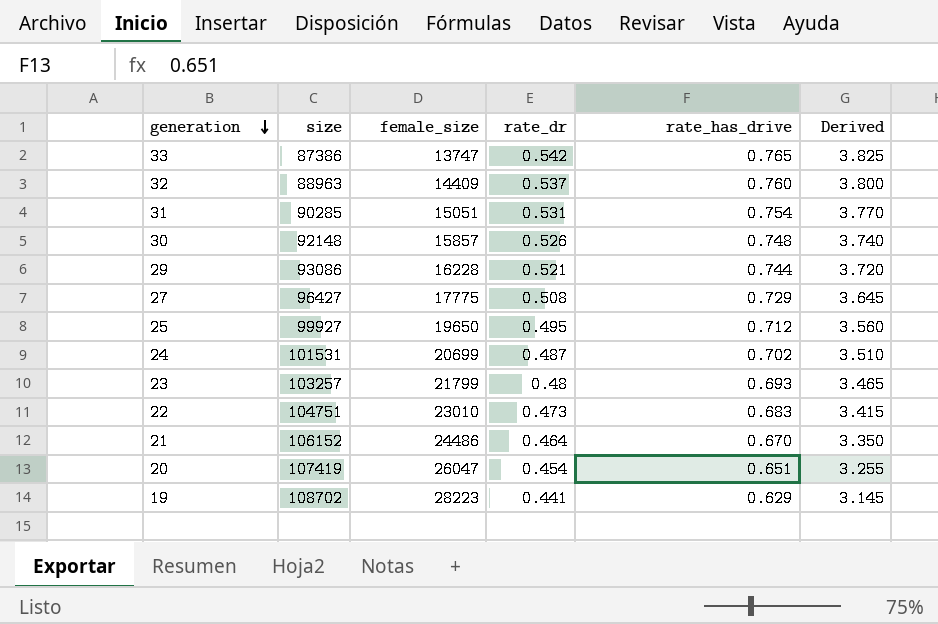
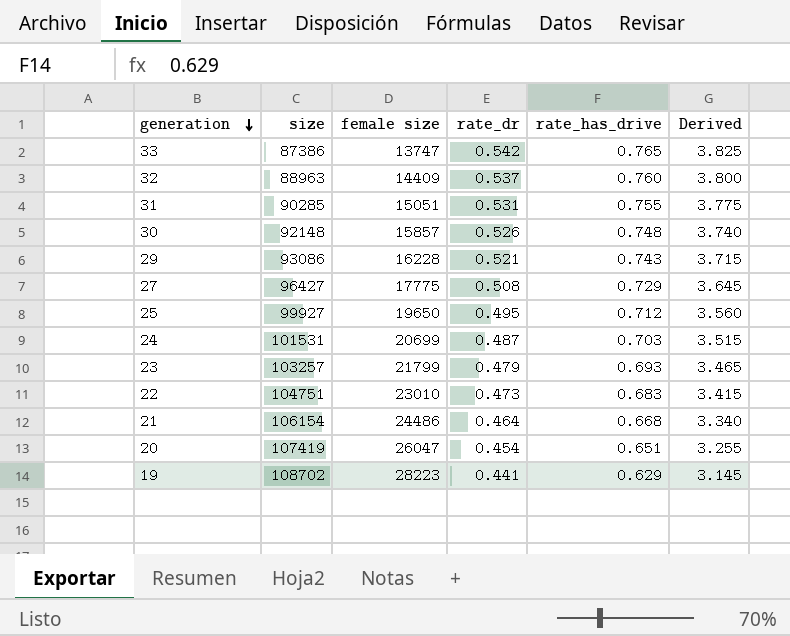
column name: female_size -> female size
31 | rate_has_drive: 0.754 -> 0.755
31 | Derived: 3.770 -> 3.775
29 | rate_has_drive: 0.744 -> 0.743
29 | Derived: 3.720 -> 3.715
24 | rate_has_drive: 0.702 -> 0.703
24 | Derived: 3.510 -> 3.515
23 | rate_dr: 0.48 -> 0.479
21 | size: 106152 -> 106154
21 | rate_has_drive: 0.670 -> 0.668
21 | Derived: 3.350 -> 3.340

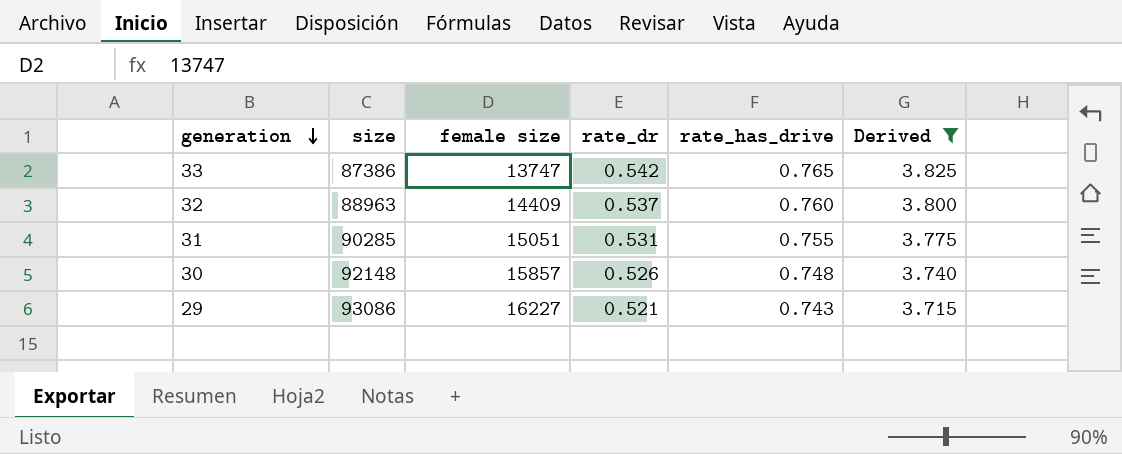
filter: none -> Derived >= 3.715
29 | female size: 16228 -> 16227

